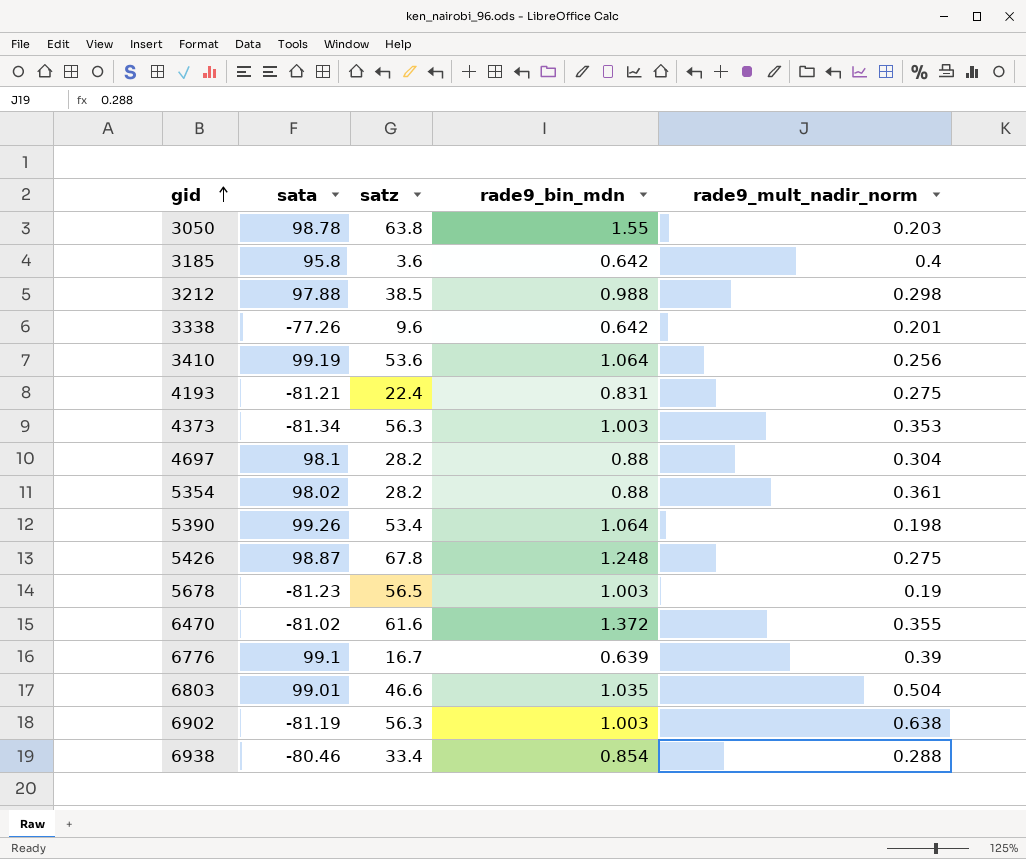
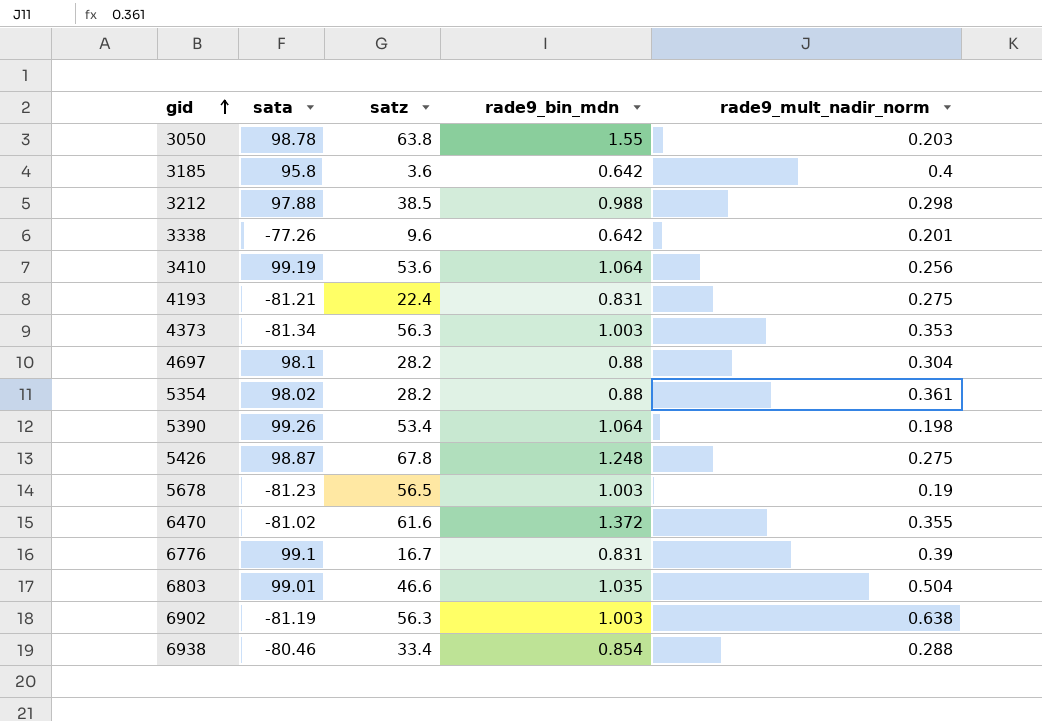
6776 | rade9_bin_mdn: 0.639 -> 0.831

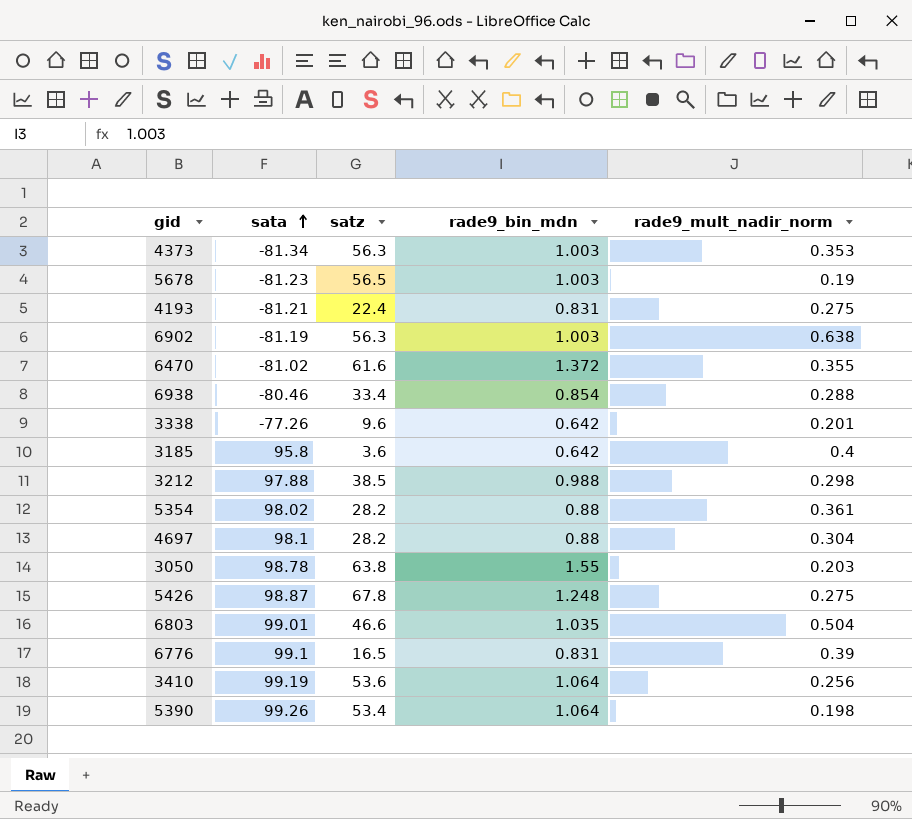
row order: gid ascending -> sata ascending
6776 | satz: 16.7 -> 16.5

